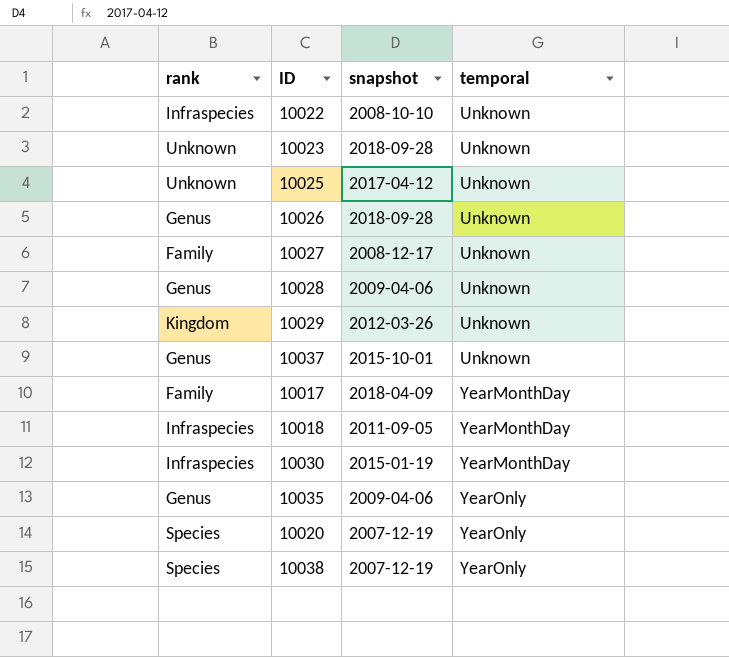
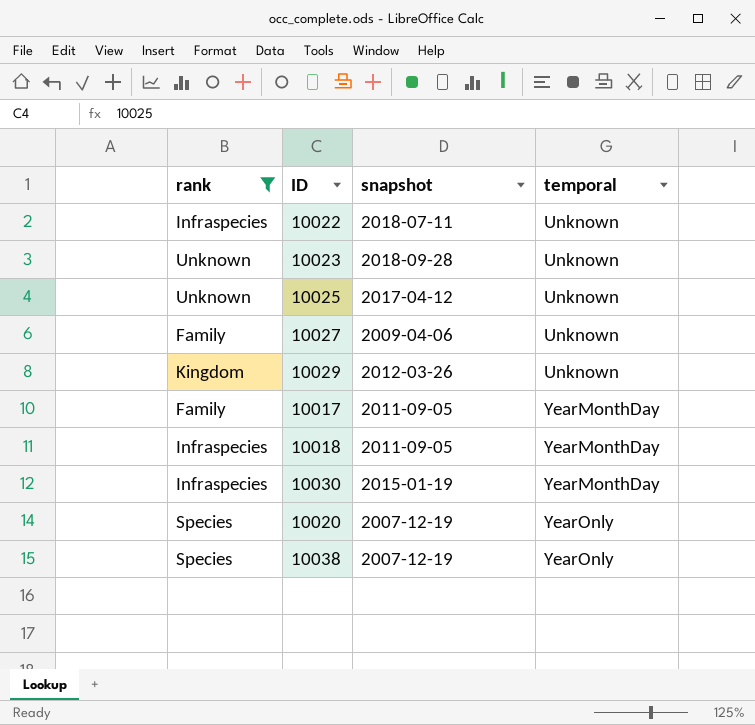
filter: none -> rank != Genus
10022 | snapshot: 2008-10-10 -> 2018-07-11
10027 | snapshot: 2008-12-17 -> 2009-04-06
10017 | snapshot: 2018-04-09 -> 2011-09-05

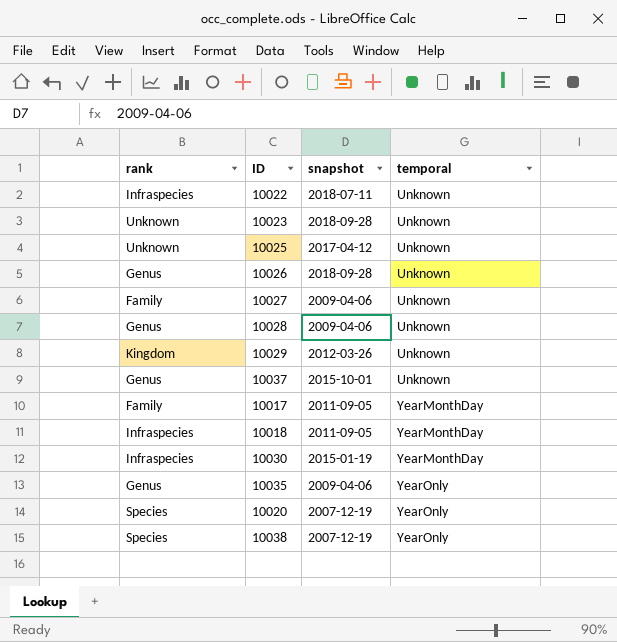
filter: rank != Genus -> none

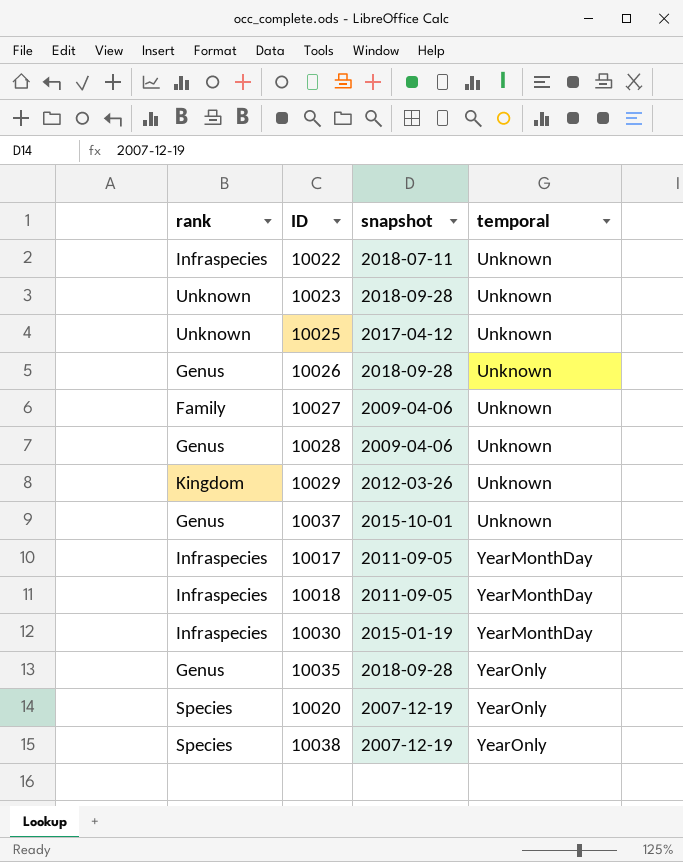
10017 | rank: Family -> Infraspecies
10035 | snapshot: 2009-04-06 -> 2018-09-28

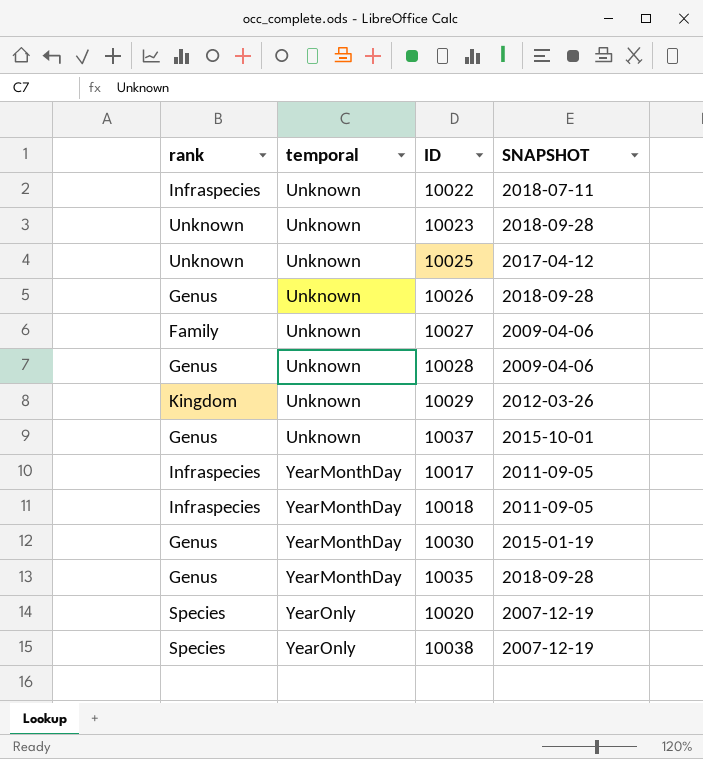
column temporal | position: 4 -> 2
column name: snapshot -> SNAPSHOT
10030 | rank: Infraspecies -> Genus
10035 | temporal: YearOnly -> YearMonthDay

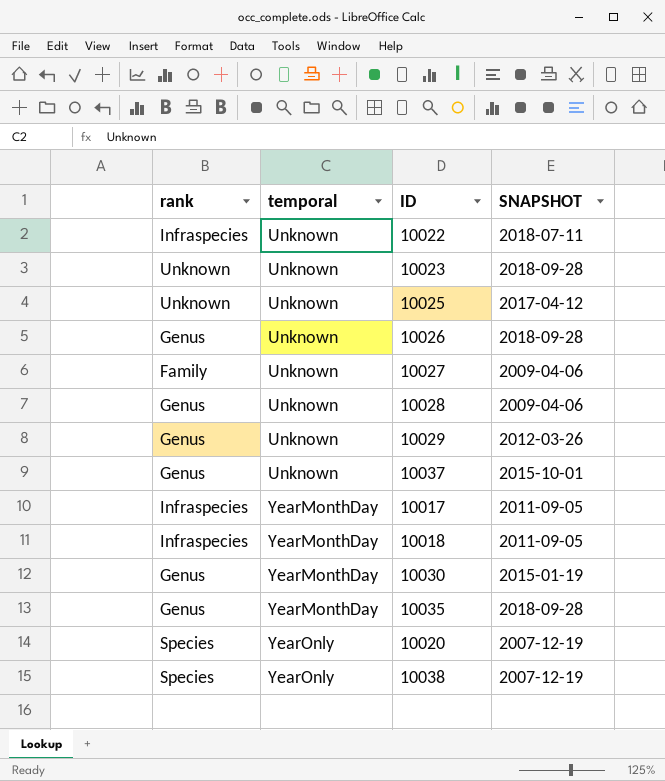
10029 | rank: Kingdom -> Genus

